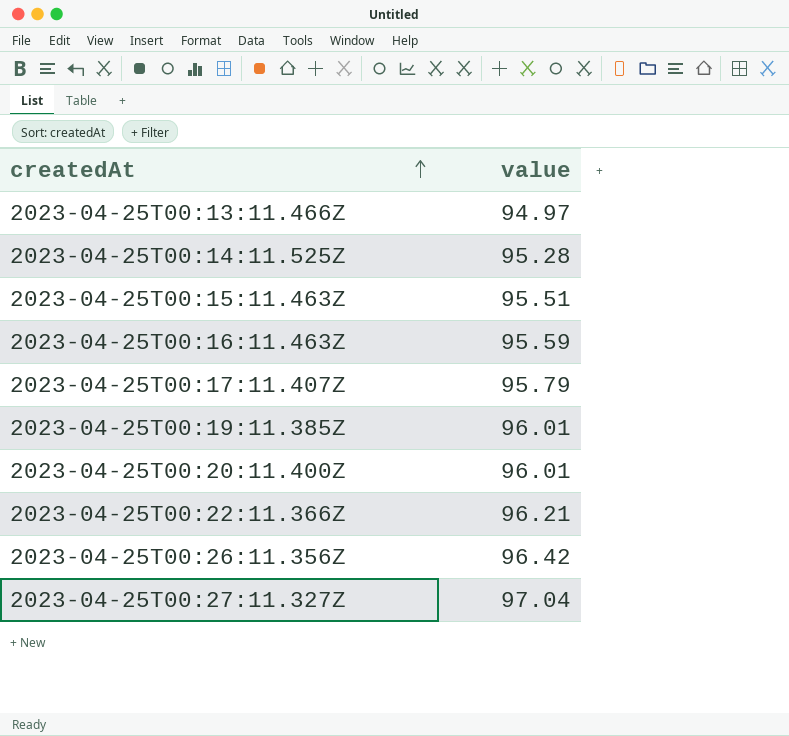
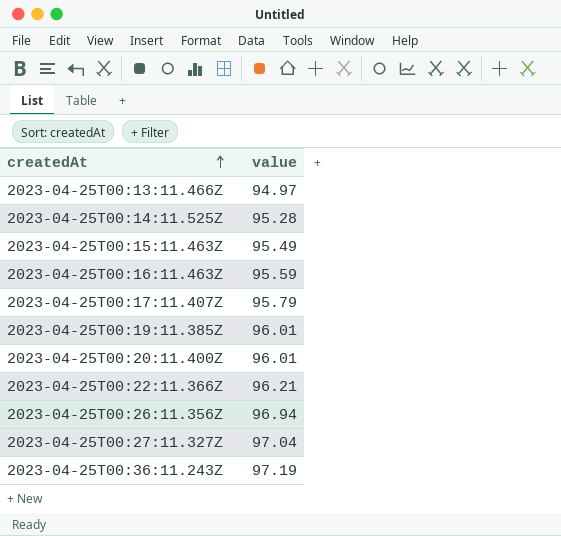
2023-04-25T00:15:11.463Z | value: 95.51 -> 95.49
2023-04-25T00:26:11.356Z | value: 96.42 -> 96.94
row 2023-04-25T00:36:11.243Z: none -> 97.19

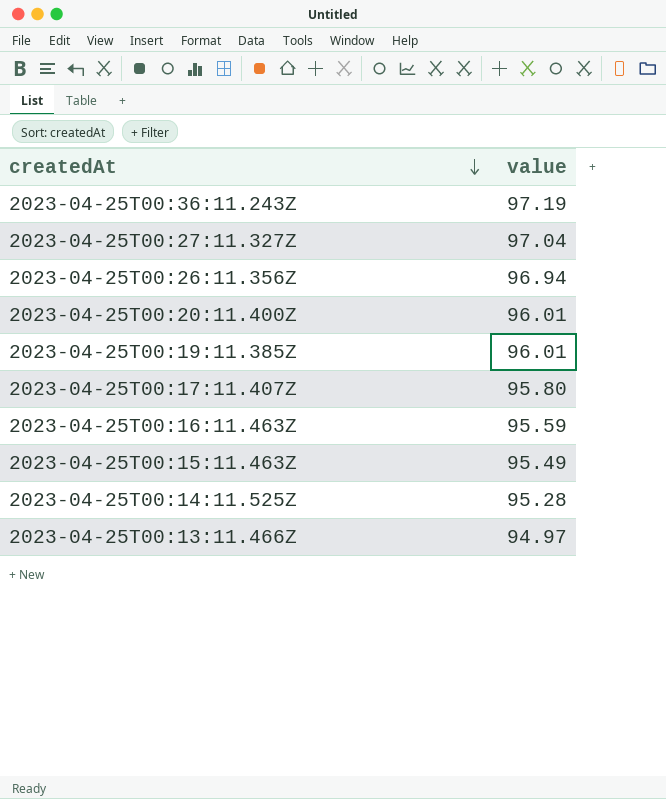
row order: createdAt ascending -> createdAt descending
row 2023-04-25T00:22:11.366Z: 96.21 -> none
2023-04-25T00:17:11.407Z | value: 95.79 -> 95.80

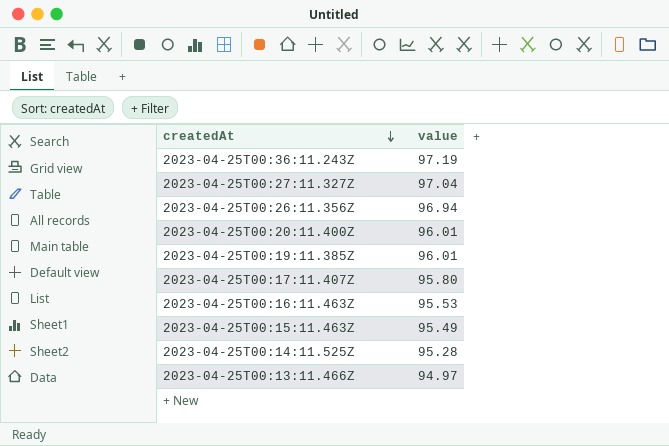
2023-04-25T00:16:11.463Z | value: 95.59 -> 95.53

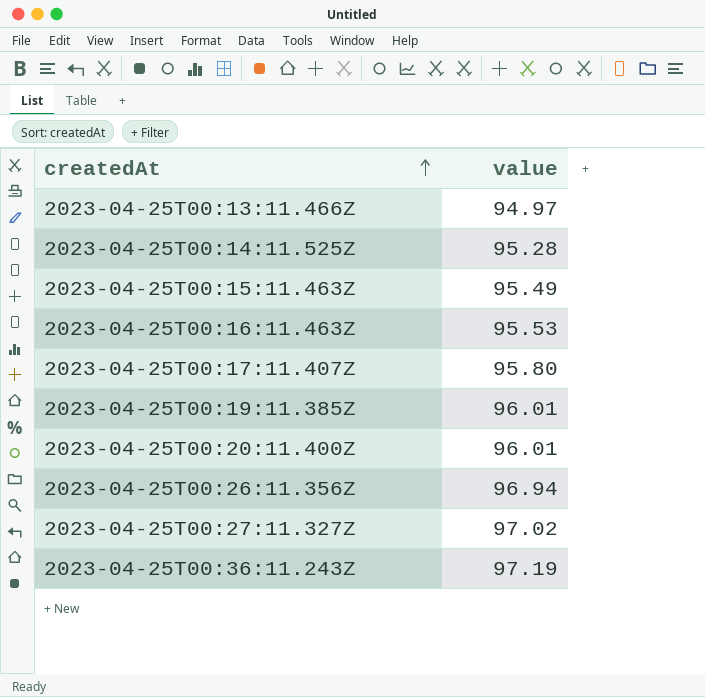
row order: createdAt descending -> createdAt ascending
2023-04-25T00:27:11.327Z | value: 97.04 -> 97.02

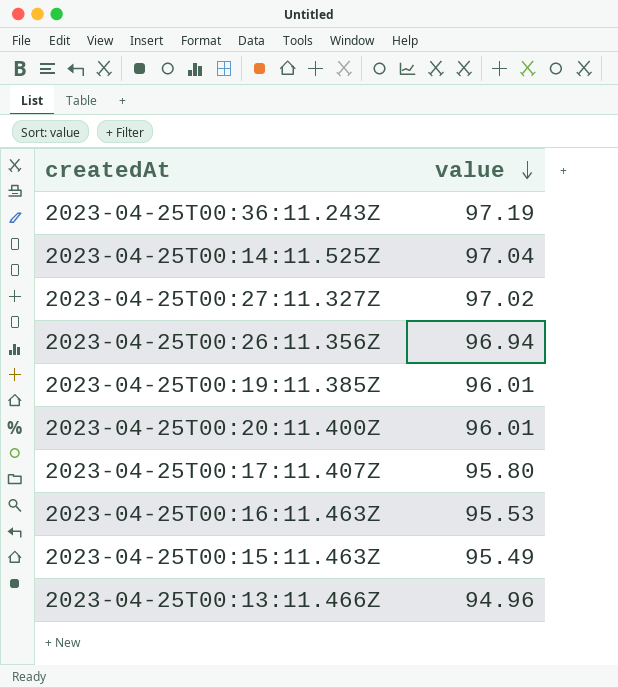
row order: createdAt ascending -> value descending
2023-04-25T00:14:11.525Z | value: 95.28 -> 97.04
2023-04-25T00:13:11.466Z | value: 94.97 -> 94.96

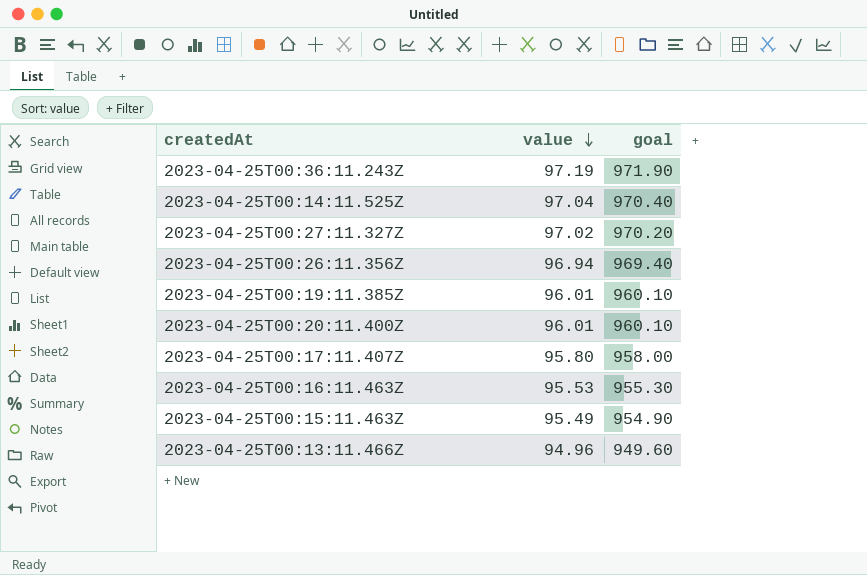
column goal | formula: none -> [value] * 10

